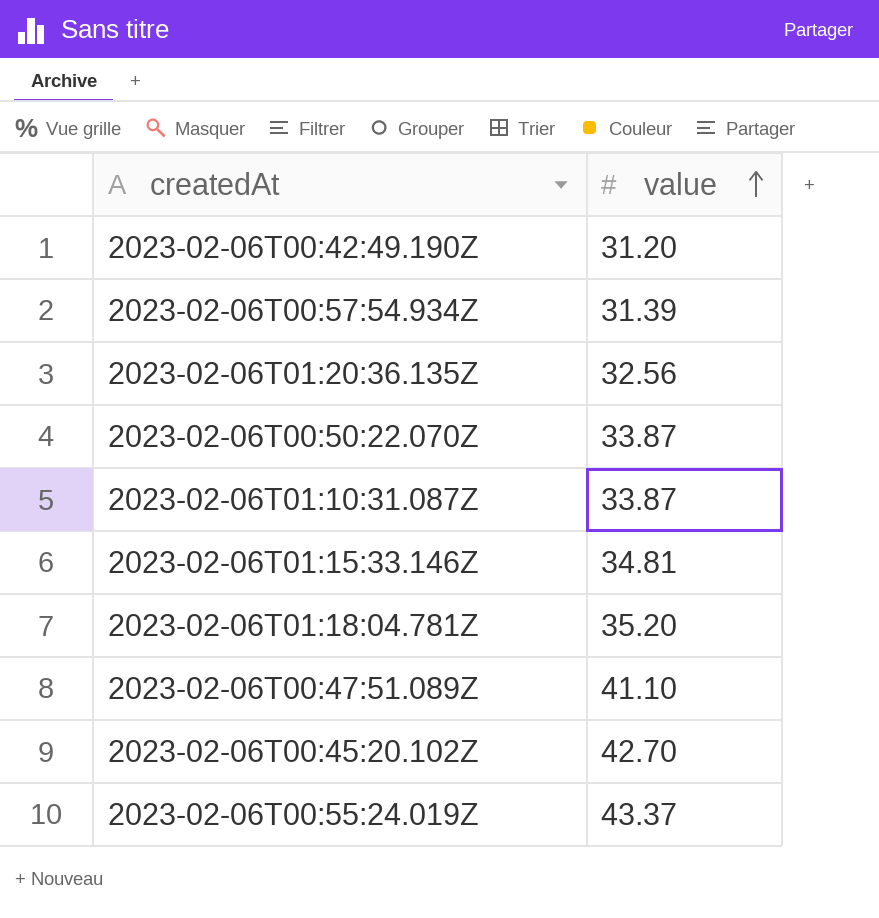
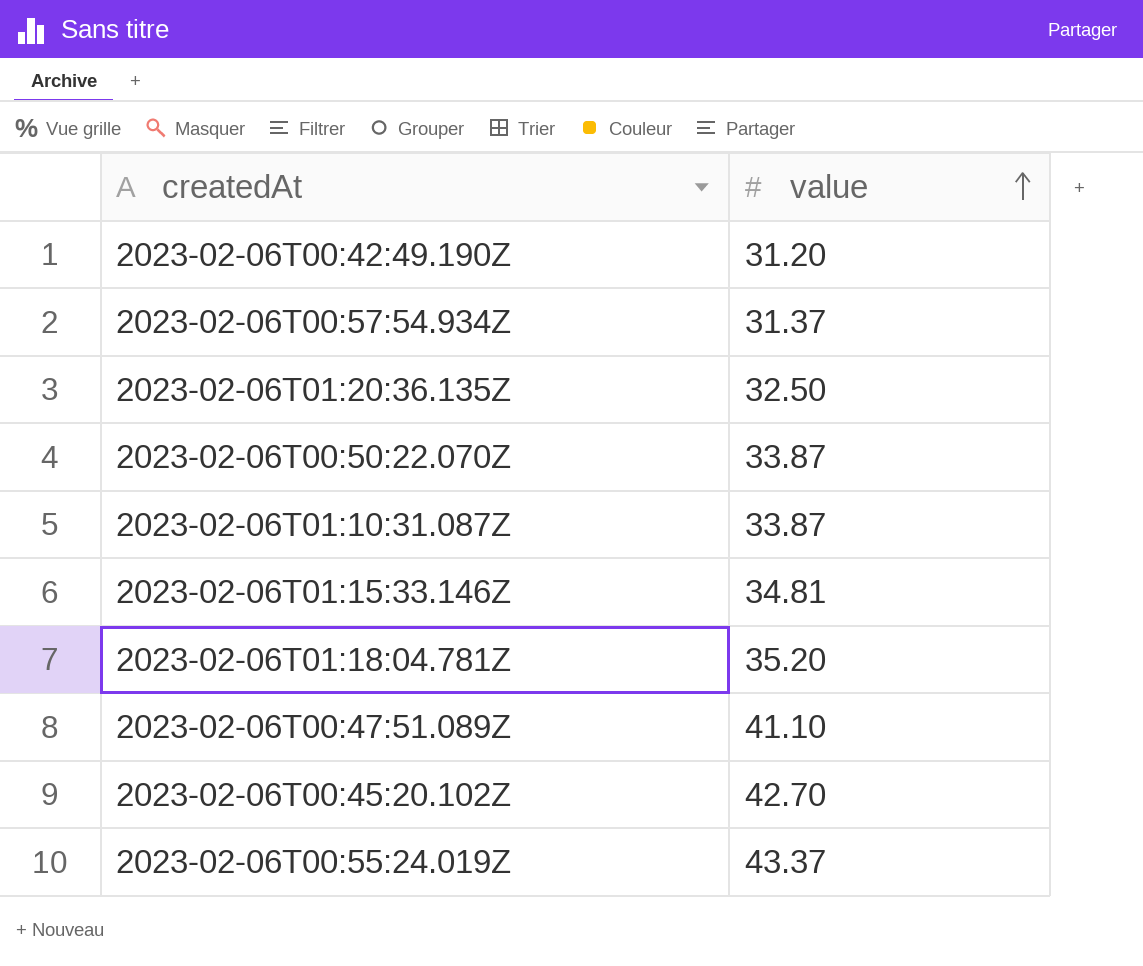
2023-02-06T00:57:54.934Z | value: 31.39 -> 31.37
2023-02-06T01:20:36.135Z | value: 32.56 -> 32.50

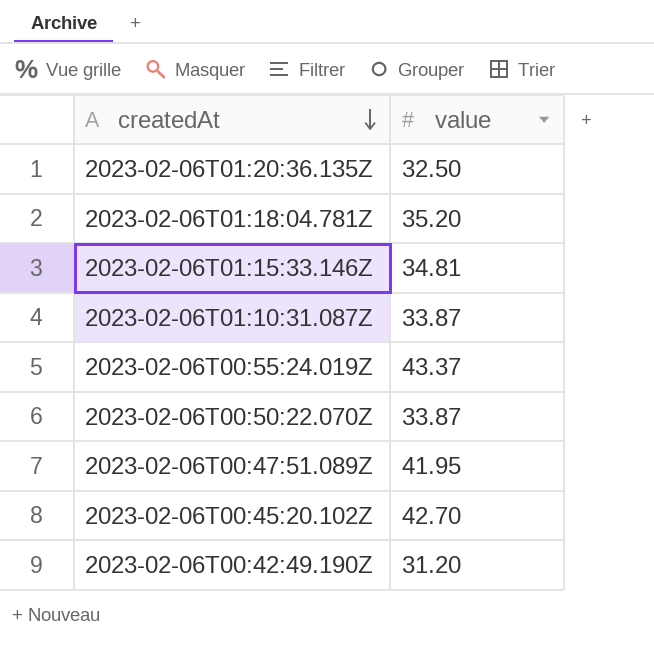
row order: value ascending -> createdAt descending
row 2023-02-06T00:57:54.934Z: 31.37 -> none
2023-02-06T00:47:51.089Z | value: 41.10 -> 41.95

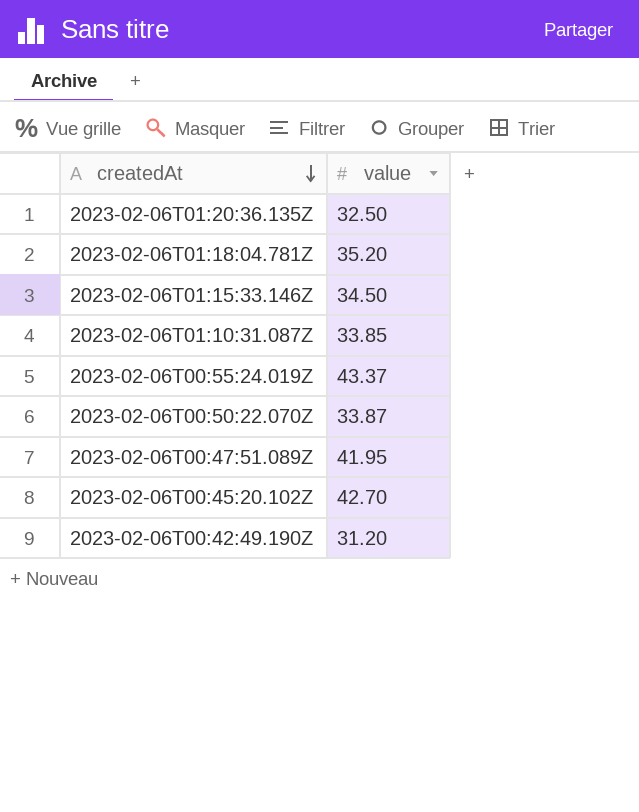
2023-02-06T01:15:33.146Z | value: 34.81 -> 34.50
2023-02-06T01:10:31.087Z | value: 33.87 -> 33.85

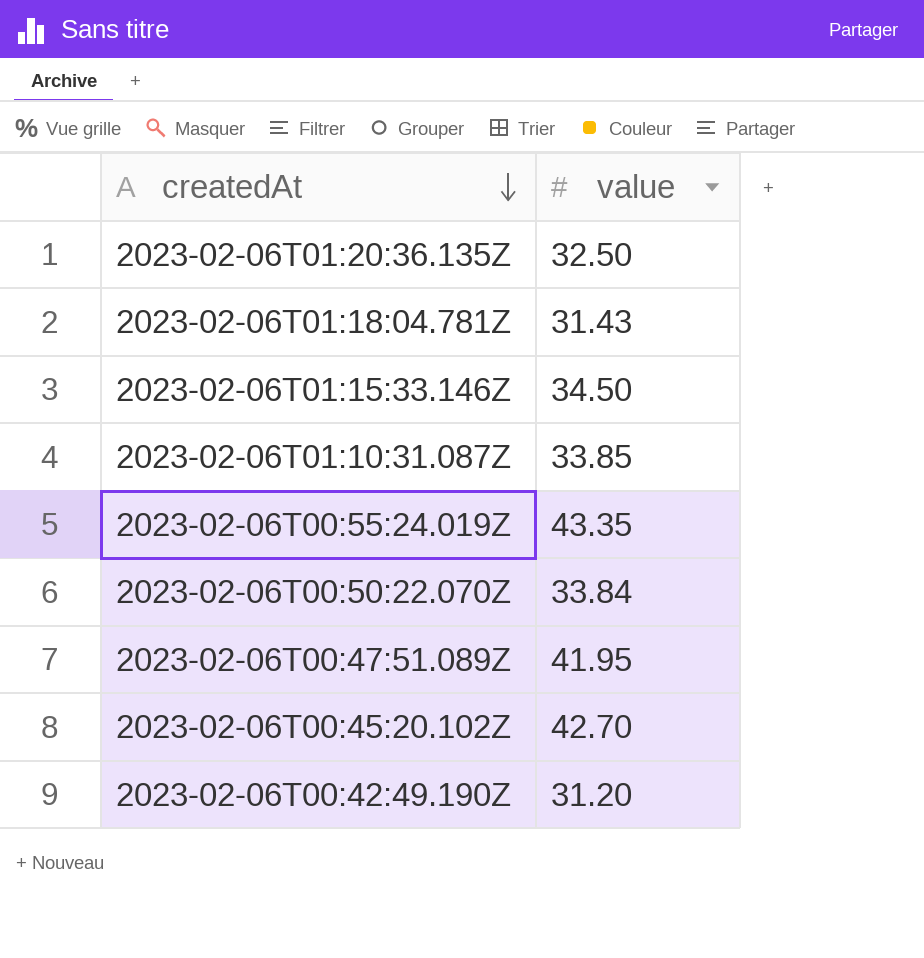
2023-02-06T01:18:04.781Z | value: 35.20 -> 31.43
2023-02-06T00:55:24.019Z | value: 43.37 -> 43.35
2023-02-06T00:50:22.070Z | value: 33.87 -> 33.84

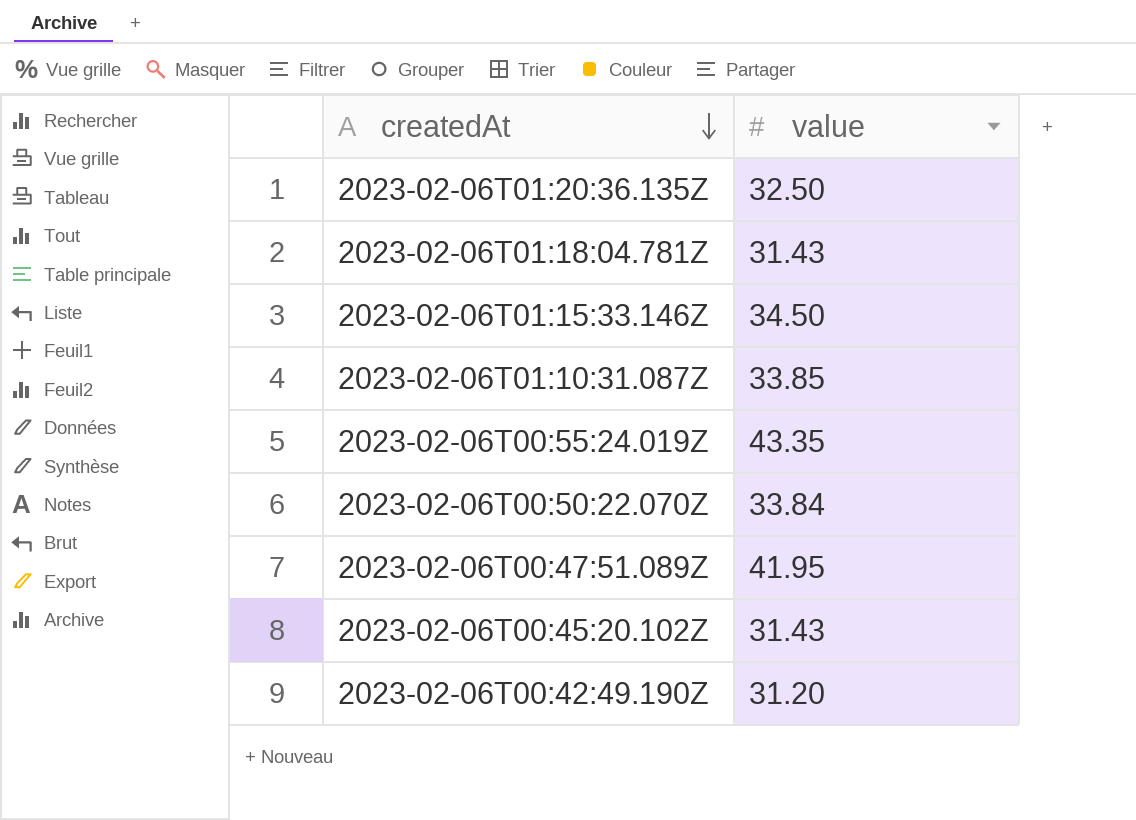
2023-02-06T00:45:20.102Z | value: 42.70 -> 31.43

